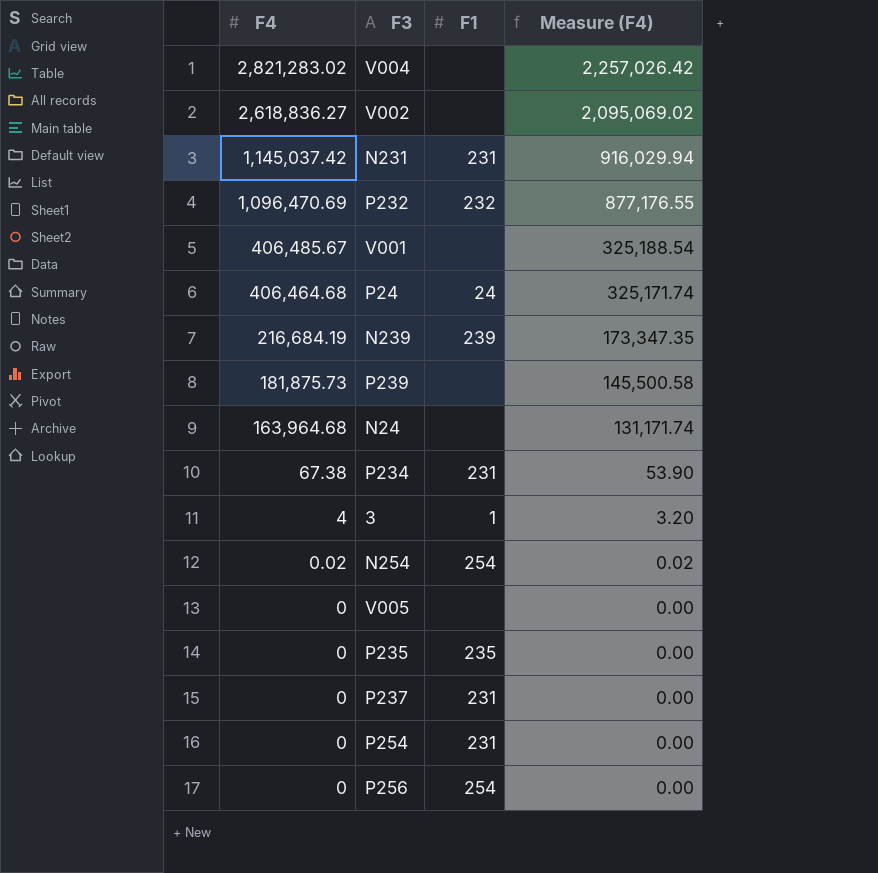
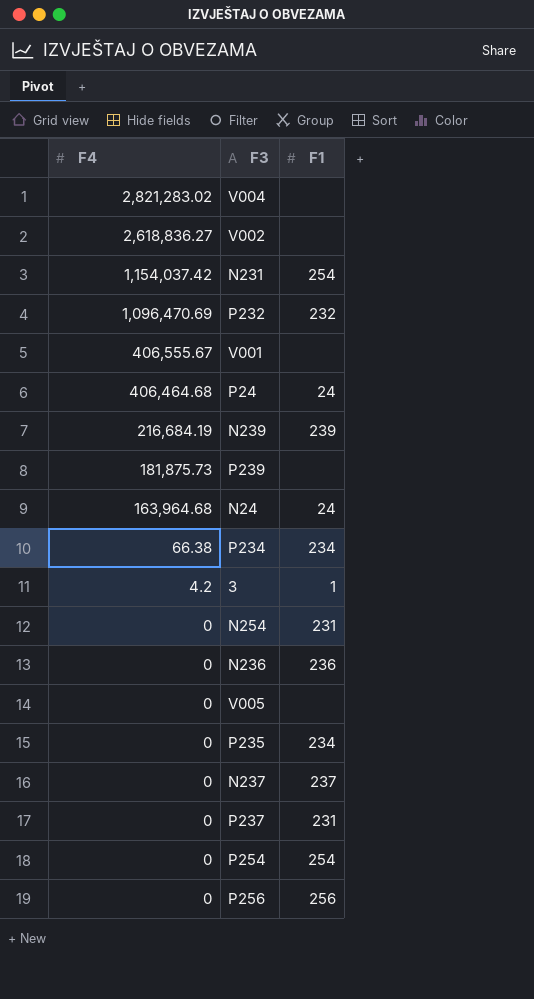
column Measure (F4) | formula: [F4] * 0.8 -> none
N231 | F4: 1,145,037.42 -> 1,154,037.42
N231 | F1: 231 -> 254
V001 | F4: 406,485.67 -> 406,555.67
N24 | F1: none -> 24
P234 | F4: 67.38 -> 66.38
P234 | F1: 231 -> 234
3 | F4: 4 -> 4.2
N254 | F4: 0.02 -> 0
N254 | F1: 254 -> 231
row N236: none -> 0 | 236
P235 | F1: 235 -> 234
row N237: none -> 0 | 237
P254 | F1: 231 -> 254
P256 | F1: 254 -> 256

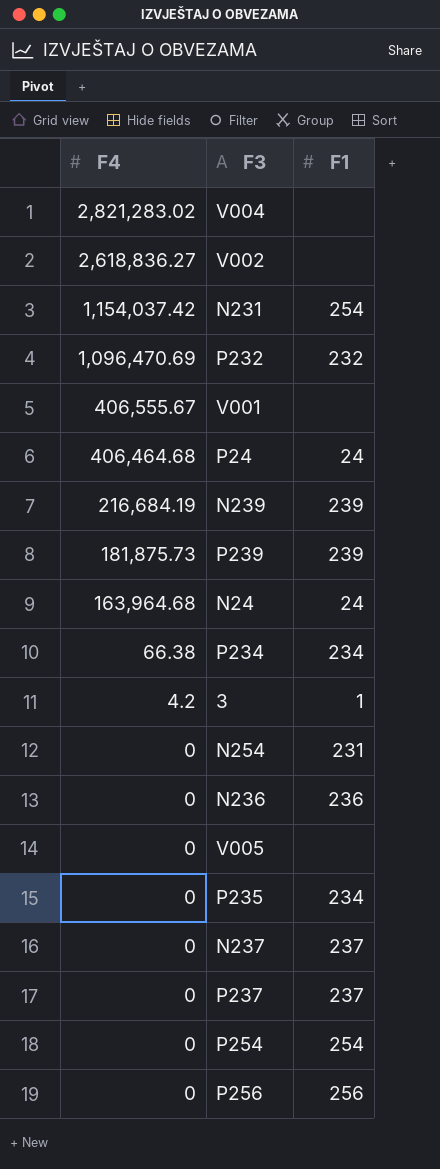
P239 | F1: none -> 239
P237 | F1: 231 -> 237

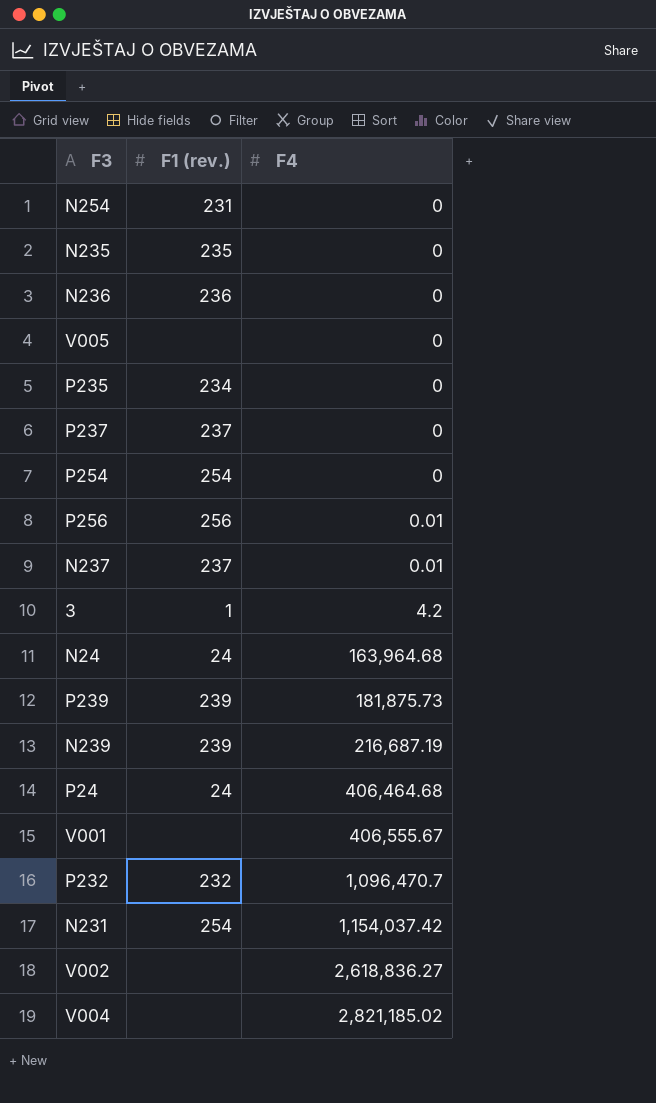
row order: F4 descending -> F4 ascending
column name: F1 -> F1 (rev.)
column F4 | position: 1 -> 3
row P234: 66.38 | 234 -> none
row N235: none -> 235 | 0
P256 | F4: 0 -> 0.01
N237 | F4: 0 -> 0.01
N239 | F4: 216,684.19 -> 216,687.19
P232 | F4: 1,096,470.69 -> 1,096,470.7
V004 | F4: 2,821,283.02 -> 2,821,185.02

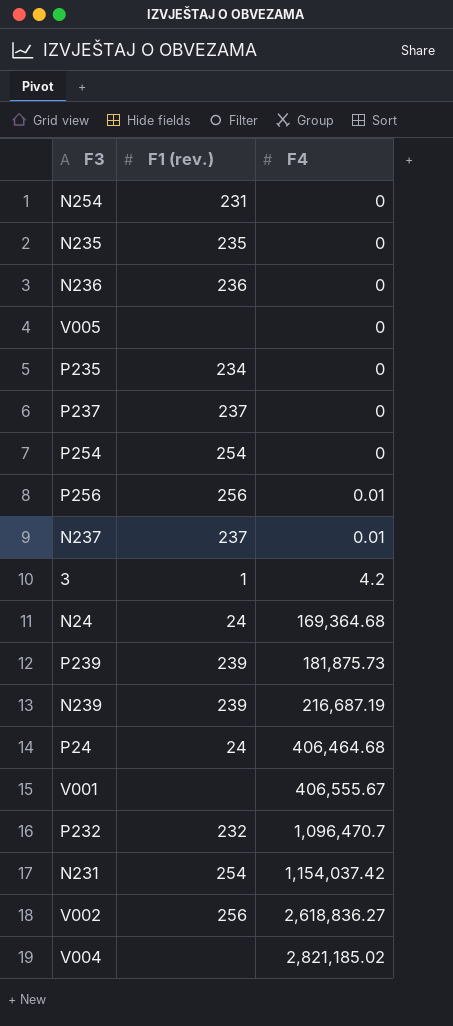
N24 | F4: 163,964.68 -> 169,364.68
V002 | F1 (rev.): none -> 256

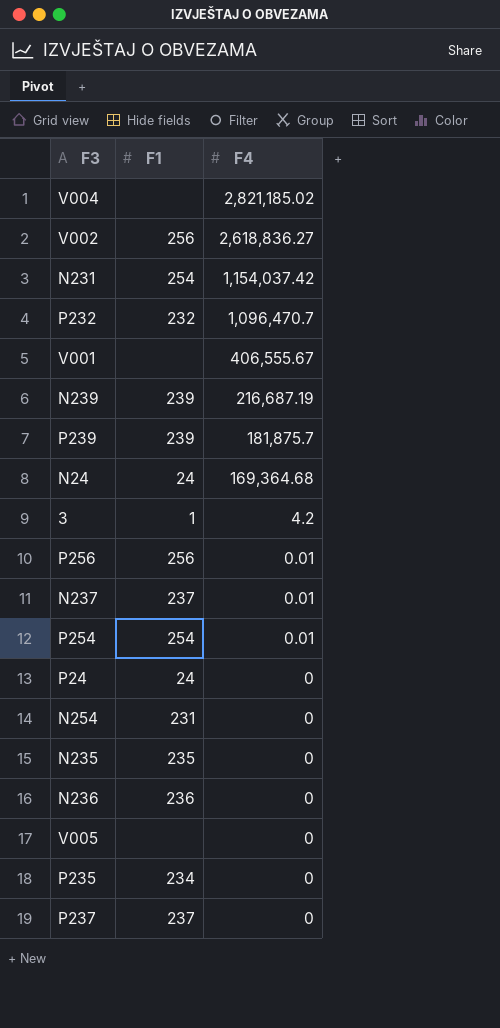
row order: F4 ascending -> F4 descending
column name: F1 (rev.) -> F1
P239 | F4: 181,875.73 -> 181,875.7
P254 | F4: 0 -> 0.01
P24 | F4: 406,464.68 -> 0

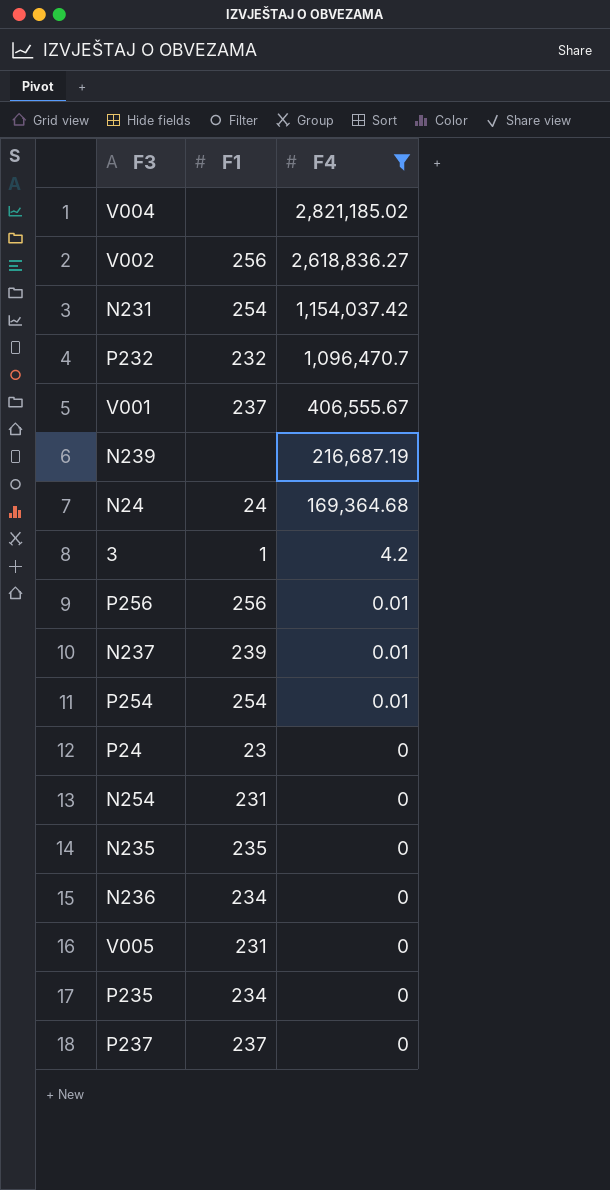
filter: none -> F4 != 181,875.7
V001 | F1: none -> 237
N239 | F1: 239 -> none
N237 | F1: 237 -> 239
P24 | F1: 24 -> 23
N236 | F1: 236 -> 234
V005 | F1: none -> 231

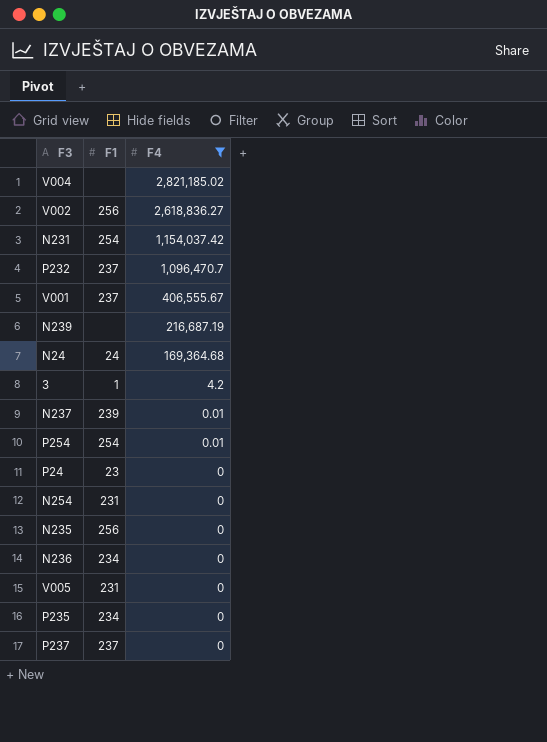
row P256: 256 | 0.01 -> none
P232 | F1: 232 -> 237
N235 | F1: 235 -> 256

